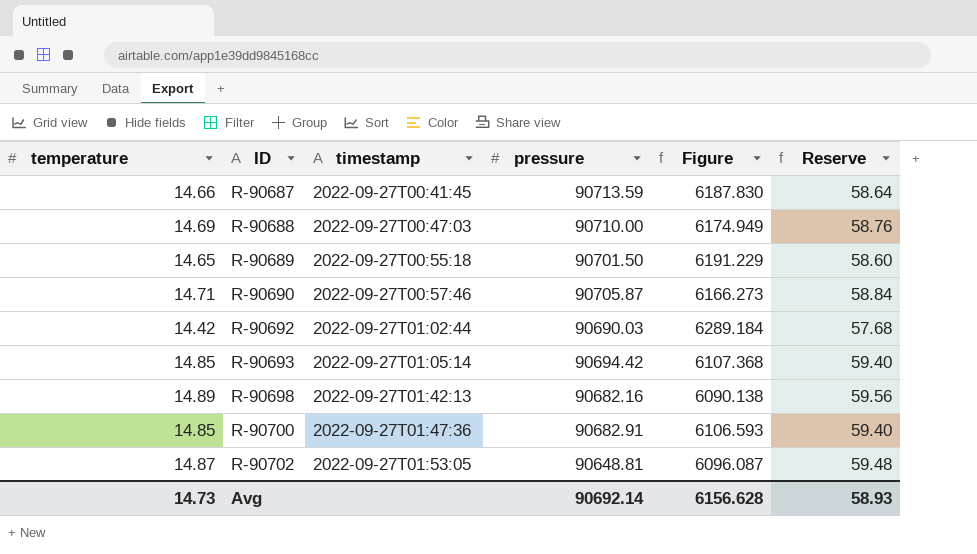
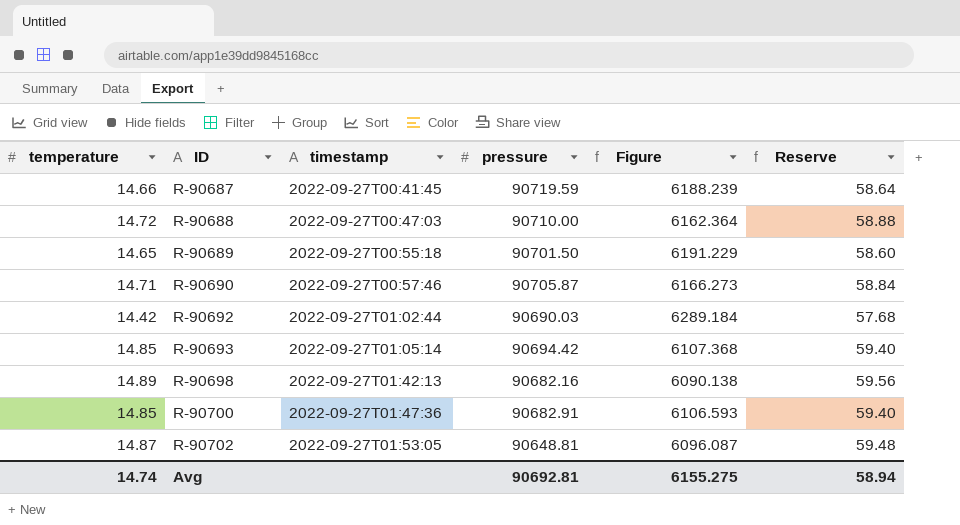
R-90687 | pressure: 90713.59 -> 90719.59
R-90687 | Figure: 6187.830 -> 6188.239
R-90688 | temperature: 14.69 -> 14.72
R-90688 | Figure: 6174.949 -> 6162.364
R-90688 | Reserve: 58.76 -> 58.88
Avg | temperature: 14.73 -> 14.74
Avg | pressure: 90692.14 -> 90692.81
Avg | Figure: 6156.628 -> 6155.275
Avg | Reserve: 58.93 -> 58.94

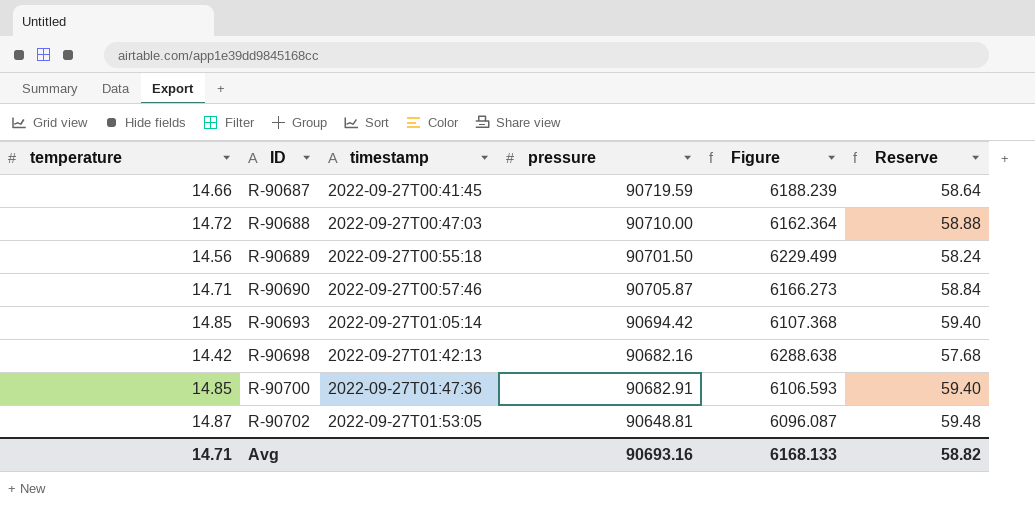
row R-90692: 14.42 | 2022-09-27T01:02:44 | 90690.03 | 6289.184 | 57.68 -> none
R-90689 | temperature: 14.65 -> 14.56
R-90689 | Figure: 6191.229 -> 6229.499
R-90689 | Reserve: 58.60 -> 58.24
R-90698 | temperature: 14.89 -> 14.42
R-90698 | Figure: 6090.138 -> 6288.638
R-90698 | Reserve: 59.56 -> 57.68
Avg | temperature: 14.74 -> 14.71
Avg | pressure: 90692.81 -> 90693.16
Avg | Figure: 6155.275 -> 6168.133
Avg | Reserve: 58.94 -> 58.82

